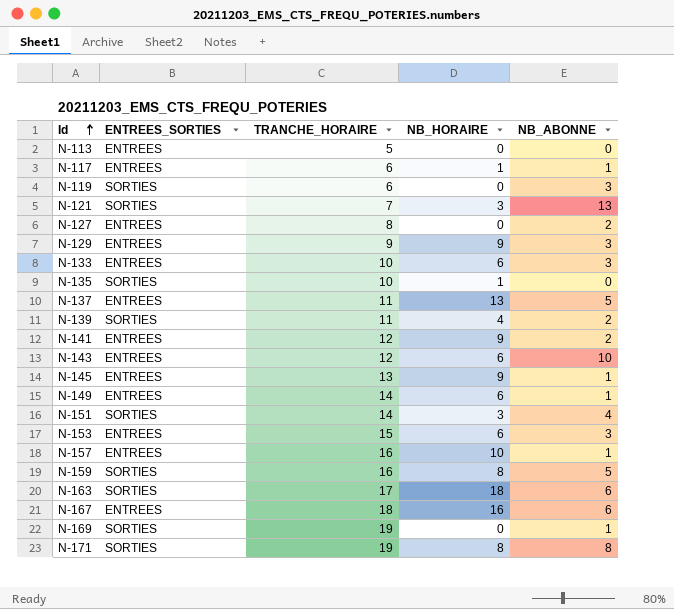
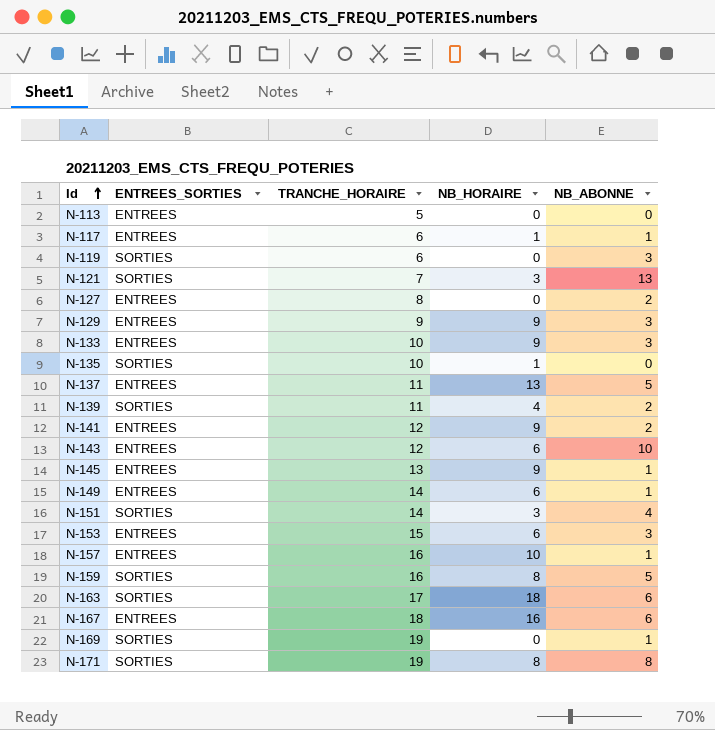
N-133 | NB_HORAIRE: 6 -> 9

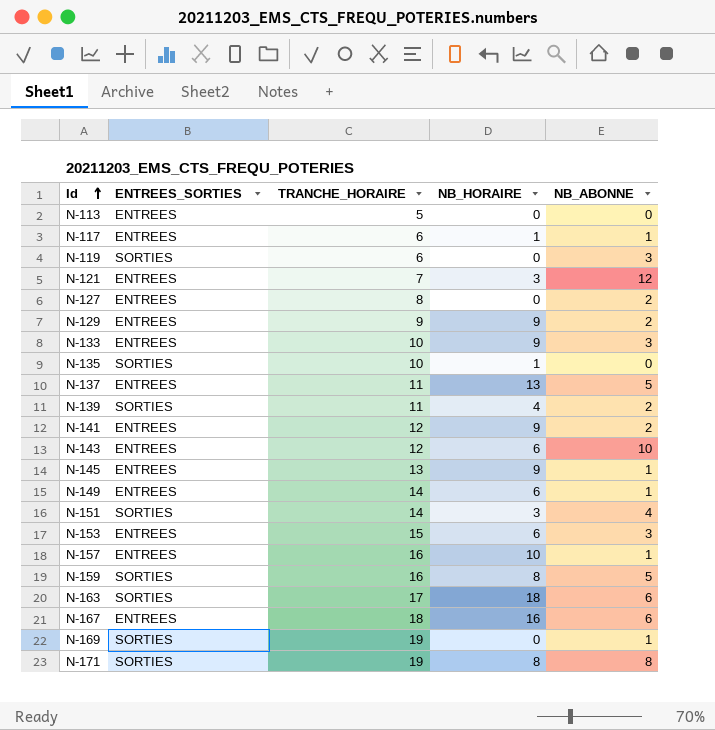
N-121 | ENTREES_SORTIES: SORTIES -> ENTREES
N-121 | NB_ABONNE: 13 -> 12
N-129 | NB_ABONNE: 3 -> 2

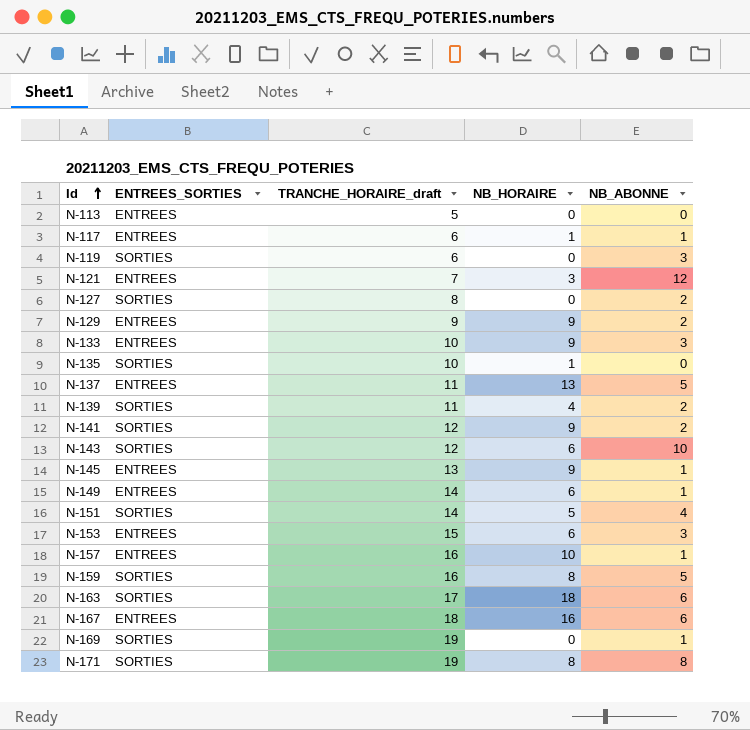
column name: TRANCHE_HORAIRE -> TRANCHE_HORAIRE_draft
N-127 | ENTREES_SORTIES: ENTREES -> SORTIES
N-141 | ENTREES_SORTIES: ENTREES -> SORTIES
N-143 | ENTREES_SORTIES: ENTREES -> SORTIES
N-151 | NB_HORAIRE: 3 -> 5

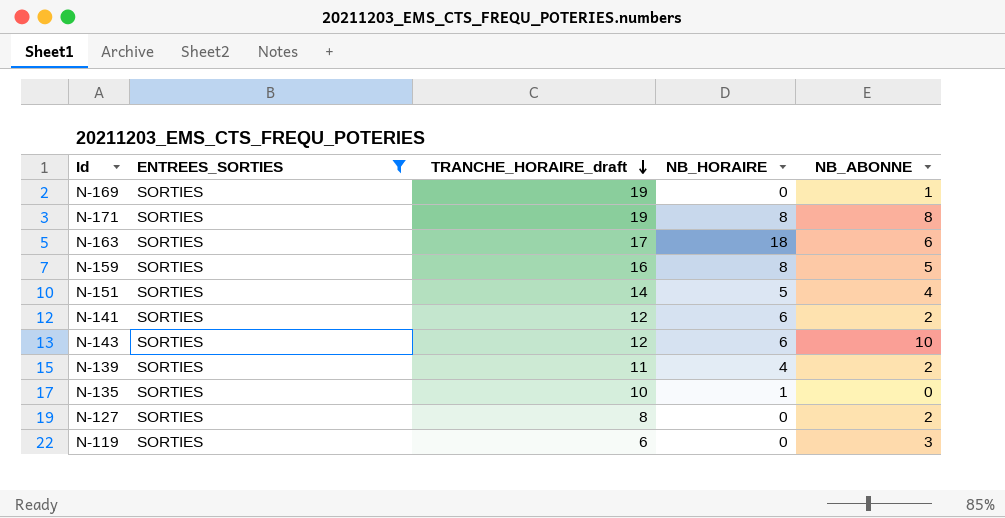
filter: none -> ENTREES_SORTIES = SORTIES
row order: Id ascending -> TRANCHE_HORAIRE_draft descending
N-141 | NB_HORAIRE: 9 -> 6

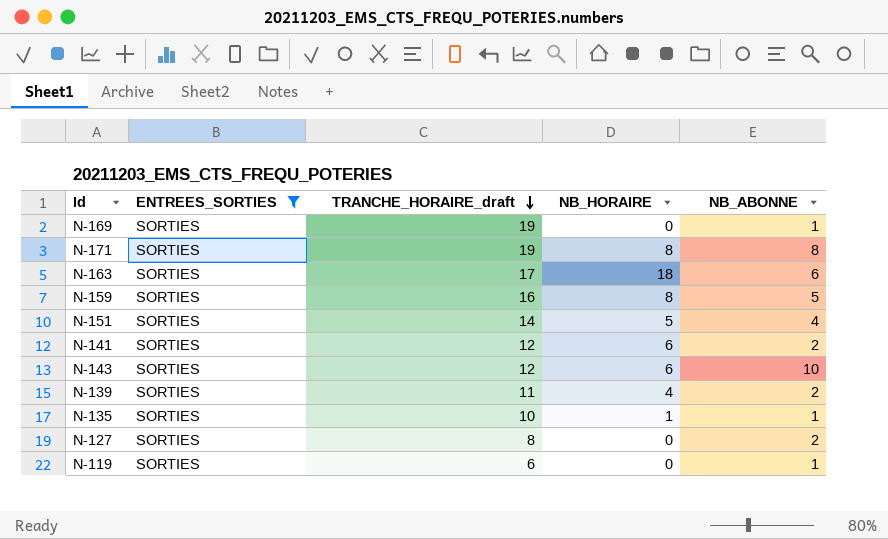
N-135 | NB_ABONNE: 0 -> 1
N-119 | NB_ABONNE: 3 -> 1

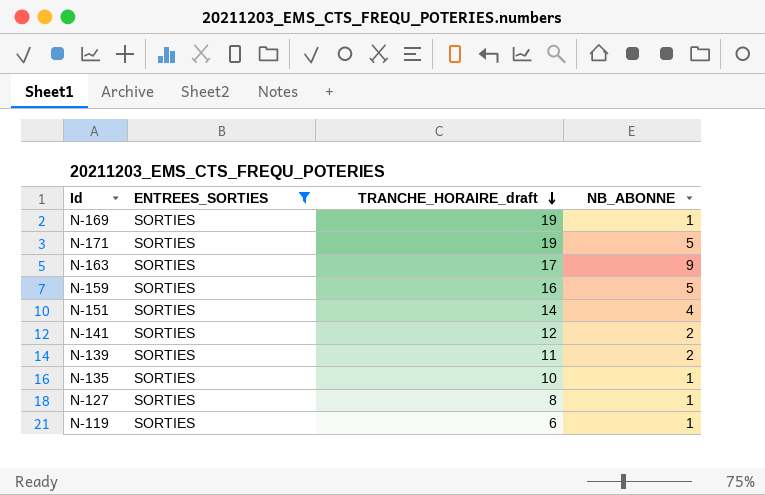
column NB_HORAIRE | position: 4 -> none
row N-143: SORTIES | 12 | 6 | 10 -> none
N-171 | NB_ABONNE: 8 -> 5
N-163 | NB_ABONNE: 6 -> 9
N-127 | NB_ABONNE: 2 -> 1

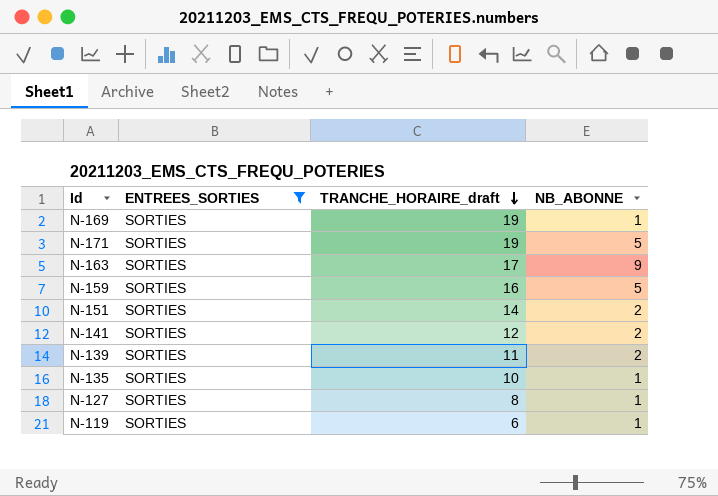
N-151 | NB_ABONNE: 4 -> 2

